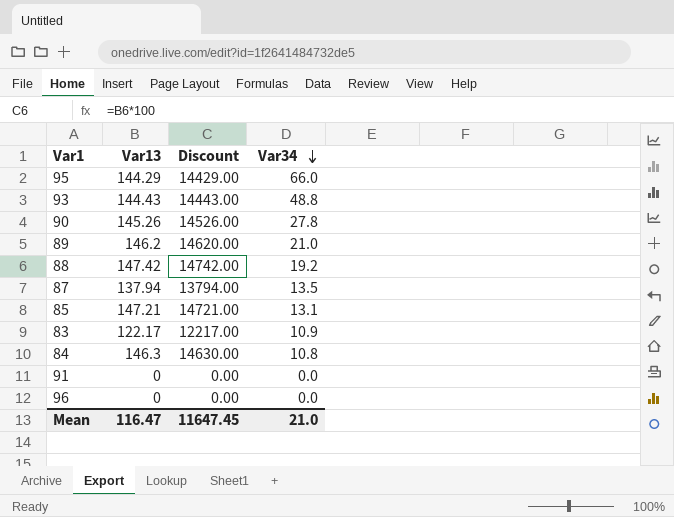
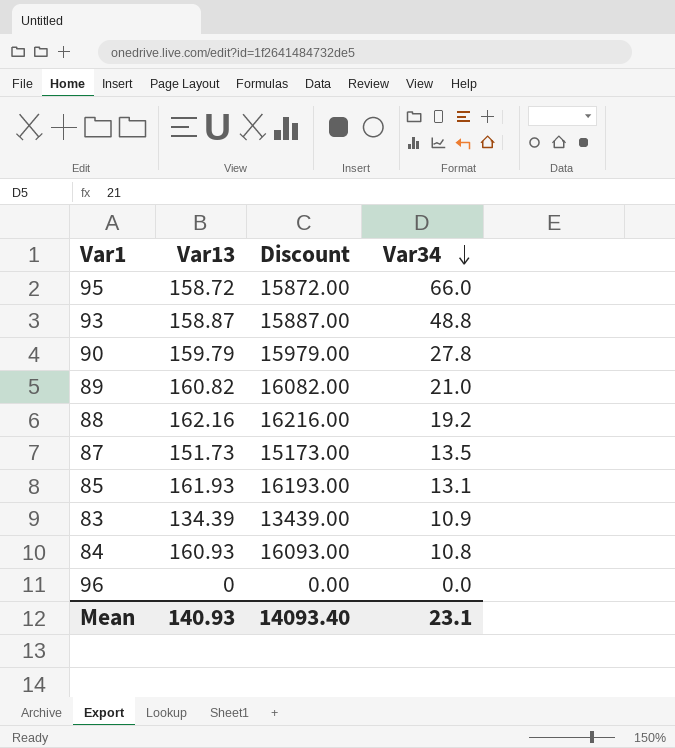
row 91: 0 | 0.00 | 0.0 -> none
95 | Var13: 144.29 -> 158.72
95 | Discount: 14429.00 -> 15872.00
93 | Var13: 144.43 -> 158.87
93 | Discount: 14443.00 -> 15887.00
90 | Var13: 145.26 -> 159.79
90 | Discount: 14526.00 -> 15979.00
89 | Var13: 146.2 -> 160.82
89 | Discount: 14620.00 -> 16082.00
88 | Var13: 147.42 -> 162.16
88 | Discount: 14742.00 -> 16216.00
87 | Var13: 137.94 -> 151.73
87 | Discount: 13794.00 -> 15173.00
85 | Var13: 147.21 -> 161.93
85 | Discount: 14721.00 -> 16193.00
83 | Var13: 122.17 -> 134.39
83 | Discount: 12217.00 -> 13439.00
84 | Var13: 146.3 -> 160.93
84 | Discount: 14630.00 -> 16093.00
Mean | Var13: 116.47 -> 140.93
Mean | Discount: 11647.45 -> 14093.40
Mean | Var34: 21.0 -> 23.1

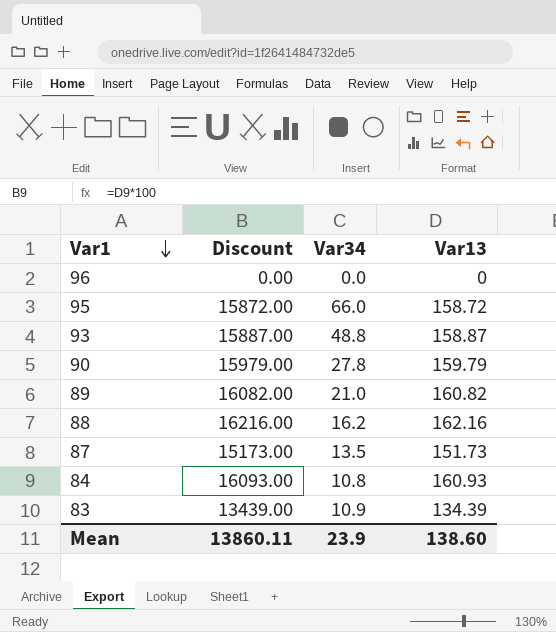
row order: Var34 descending -> Var1 descending
column Var13 | position: 2 -> 4
row 85: 161.93 | 16193.00 | 13.1 -> none
88 | Var34: 19.2 -> 16.2
Mean | Discount: 14093.40 -> 13860.11
Mean | Var34: 23.1 -> 23.9
Mean | Var13: 140.93 -> 138.60

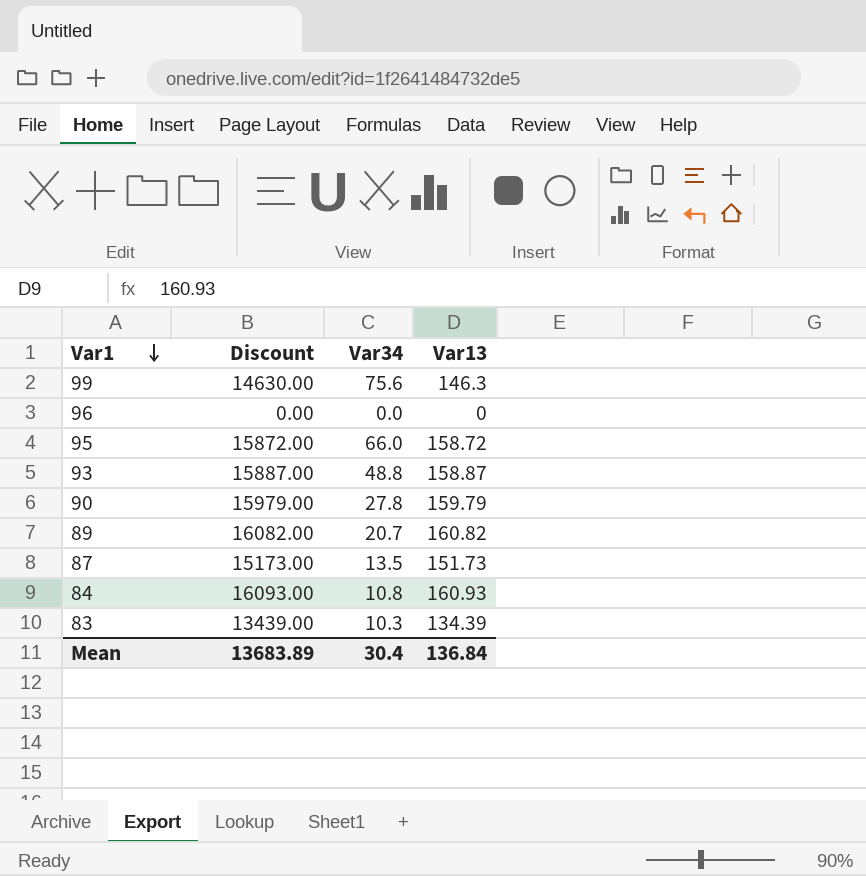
row 88: 16216.00 | 16.2 | 162.16 -> none
row 99: none -> 14630.00 | 75.6 | 146.3
89 | Var34: 21.0 -> 20.7
83 | Var34: 10.9 -> 10.3
Mean | Discount: 13860.11 -> 13683.89
Mean | Var34: 23.9 -> 30.4
Mean | Var13: 138.60 -> 136.84

